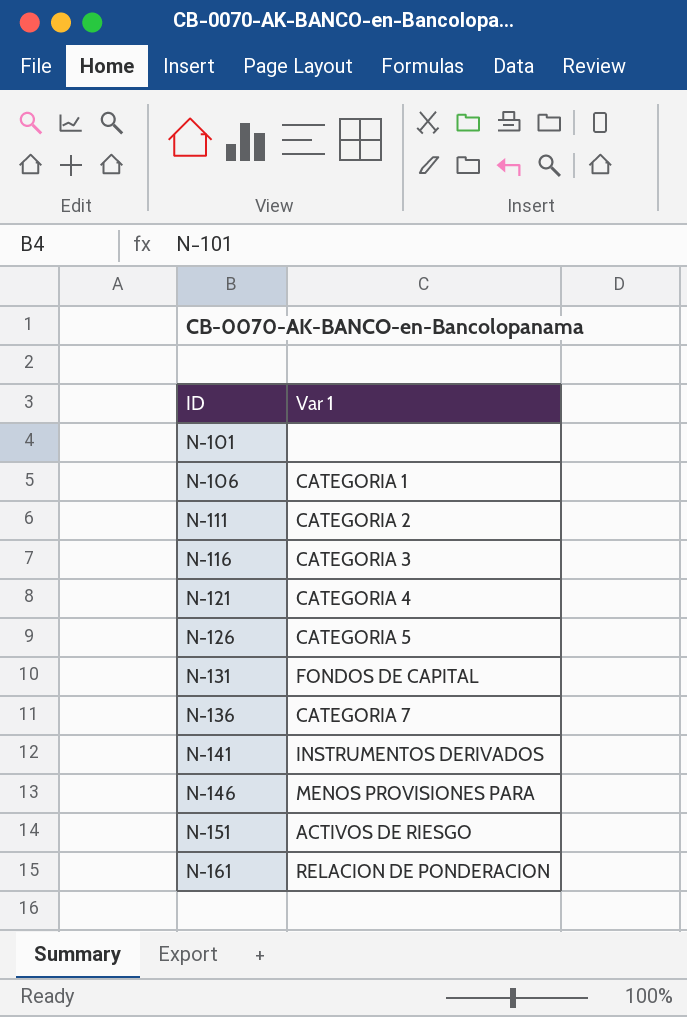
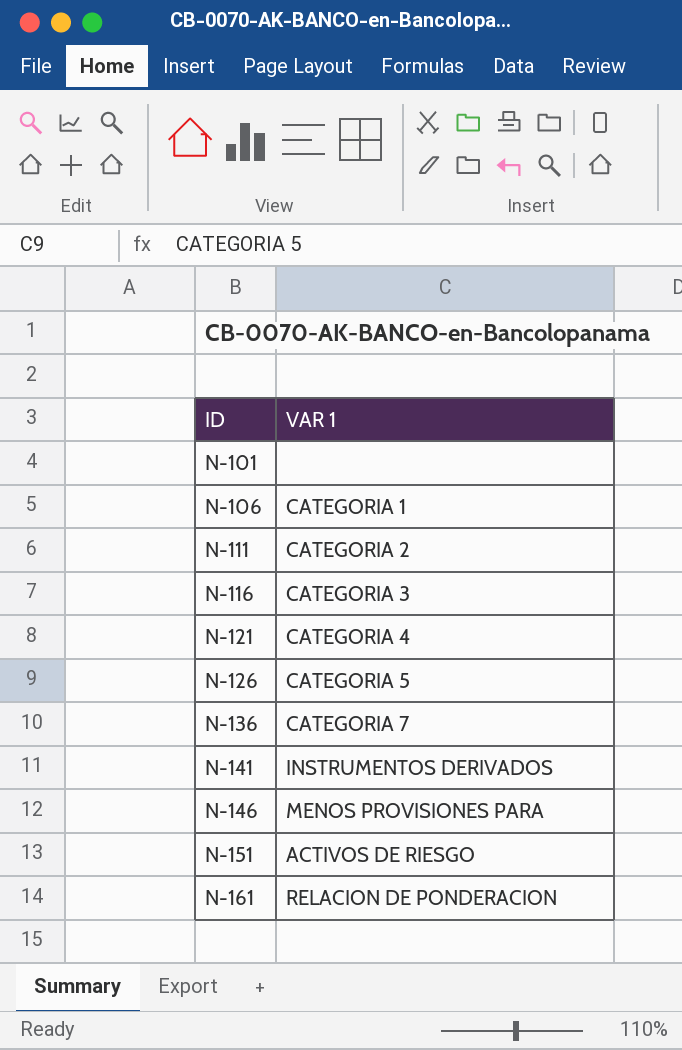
column name: Var 1 -> VAR 1
row N-131: FONDOS DE CAPITAL -> none

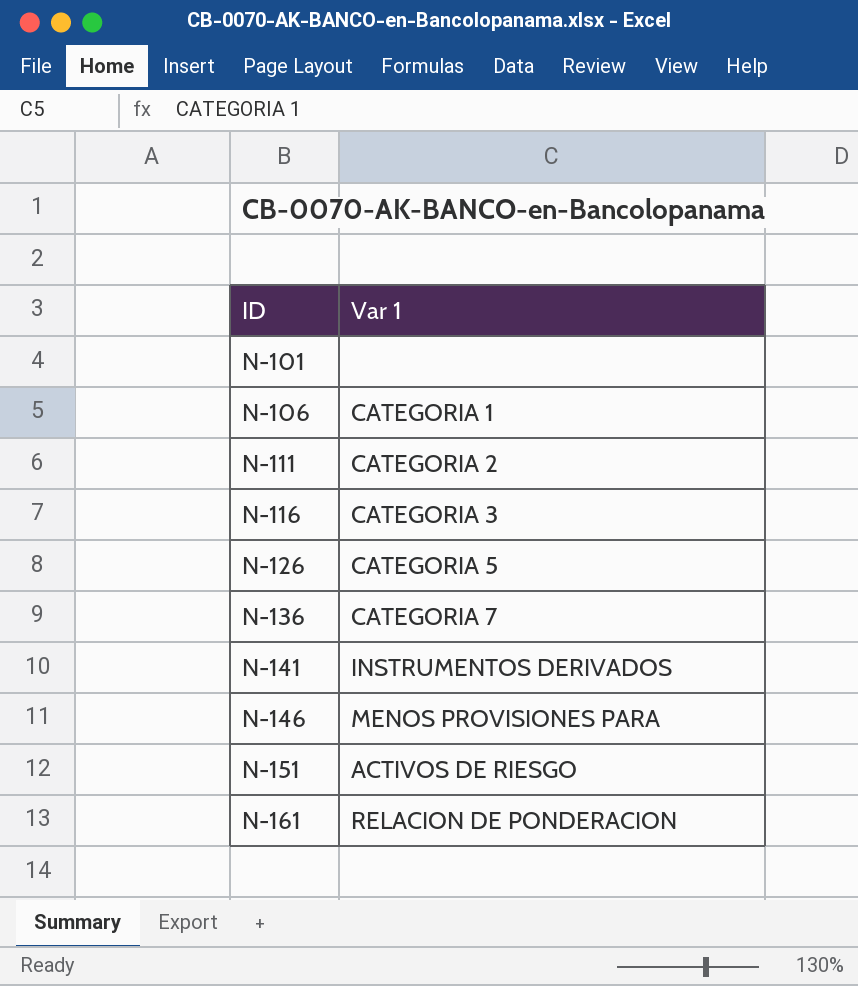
column name: VAR 1 -> Var 1
row N-121: CATEGORIA 4 -> none

